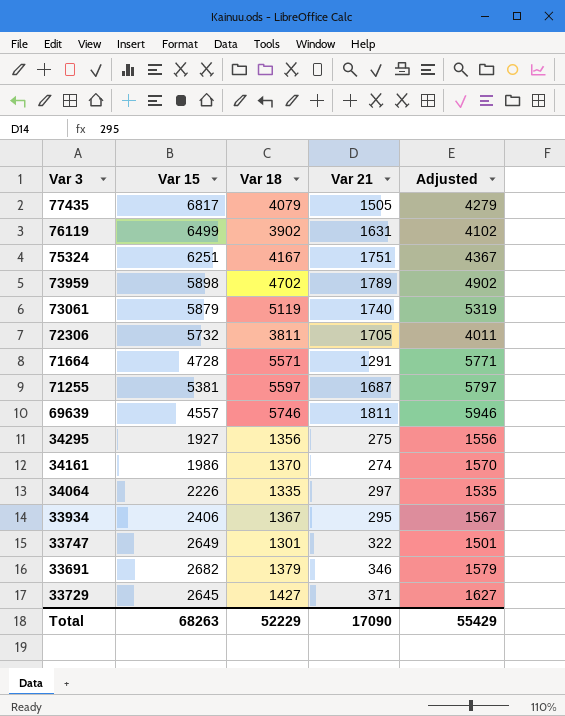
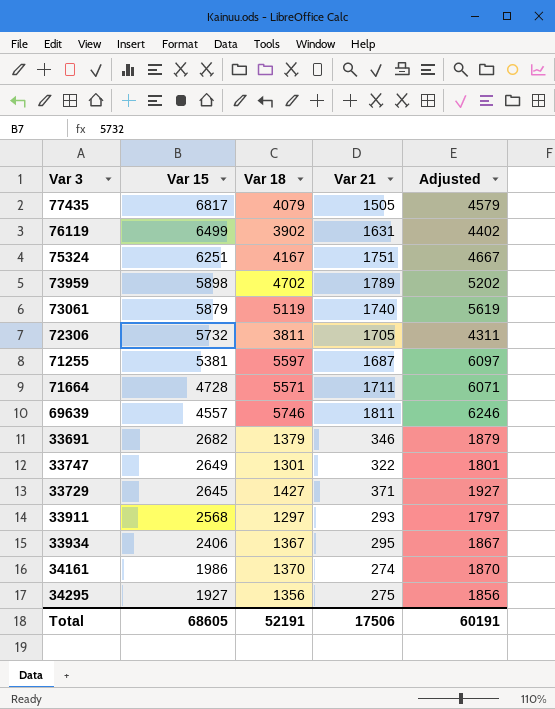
row order: none -> Var 15 descending
column Adjusted | formula: [Var 18] + 200 -> [Var 18] + 500
row 34064: 2226 | 1335 | 297 | 1535 -> none
71664 | Var 21: 1291 -> 1711
row 33911: none -> 2568 | 1297 | 293 | 1797
Total | Var 15: 68263 -> 68605
Total | Var 18: 52229 -> 52191
Total | Var 21: 17090 -> 17506
Total | Adjusted: 55429 -> 60191

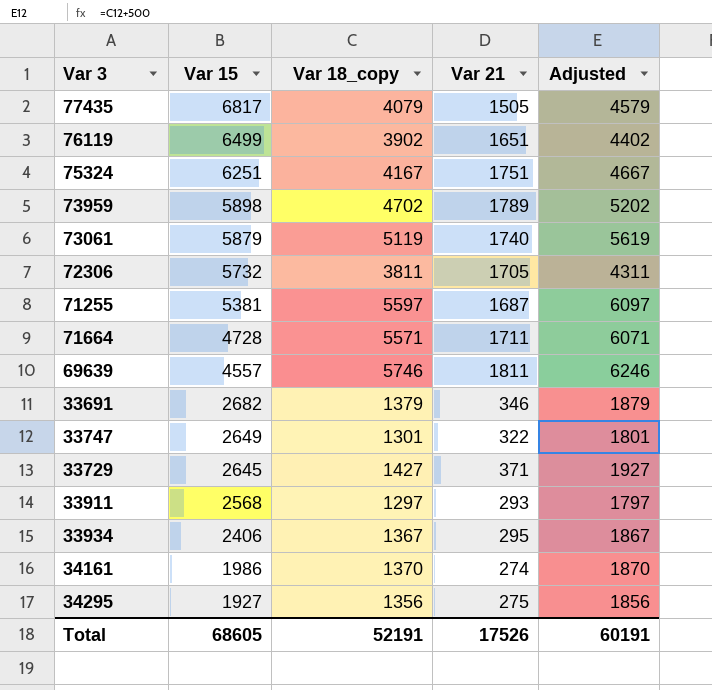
column name: Var 18 -> Var 18_copy
76119 | Var 21: 1631 -> 1651
Total | Var 21: 17506 -> 17526

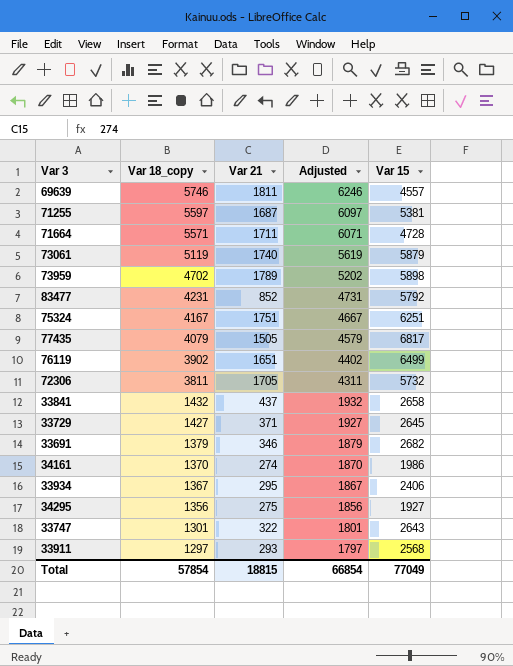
row order: Var 15 descending -> Var 18_copy descending
column Var 15 | position: 2 -> 5
row 83477: none -> 4231 | 852 | 4731 | 5792
row 33841: none -> 1432 | 437 | 1932 | 2658
33747 | Var 15: 2649 -> 2643
Total | Var 18_copy: 52191 -> 57854
Total | Var 21: 17526 -> 18815
Total | Adjusted: 60191 -> 66854
Total | Var 15: 68605 -> 77049

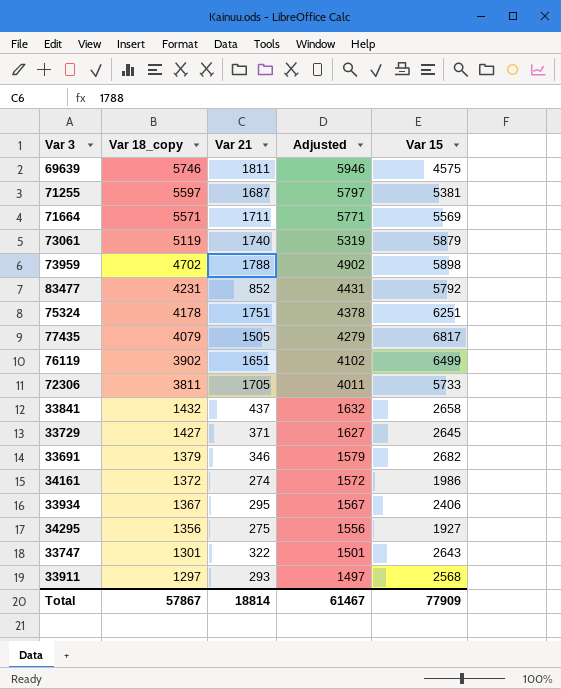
column Adjusted | formula: [Var 18_copy] + 500 -> [Var 18_copy] + 200
69639 | Var 15: 4557 -> 4575
71664 | Var 15: 4728 -> 5569
73959 | Var 21: 1789 -> 1788
75324 | Var 18_copy: 4167 -> 4178
72306 | Var 15: 5732 -> 5733
34161 | Var 18_copy: 1370 -> 1372
Total | Var 18_copy: 57854 -> 57867
Total | Var 21: 18815 -> 18814
Total | Adjusted: 66854 -> 61467
Total | Var 15: 77049 -> 77909

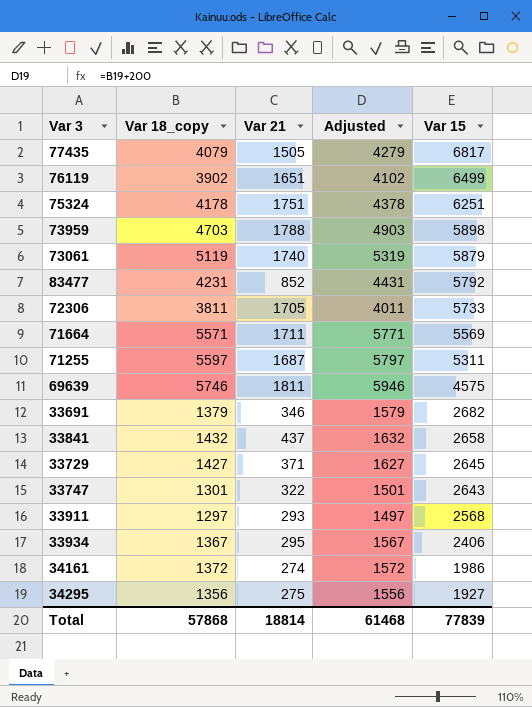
row order: Var 18_copy descending -> Var 15 descending
73959 | Var 18_copy: 4702 -> 4703
73959 | Adjusted: 4902 -> 4903
71255 | Var 15: 5381 -> 5311
Total | Var 18_copy: 57867 -> 57868
Total | Adjusted: 61467 -> 61468
Total | Var 15: 77909 -> 77839

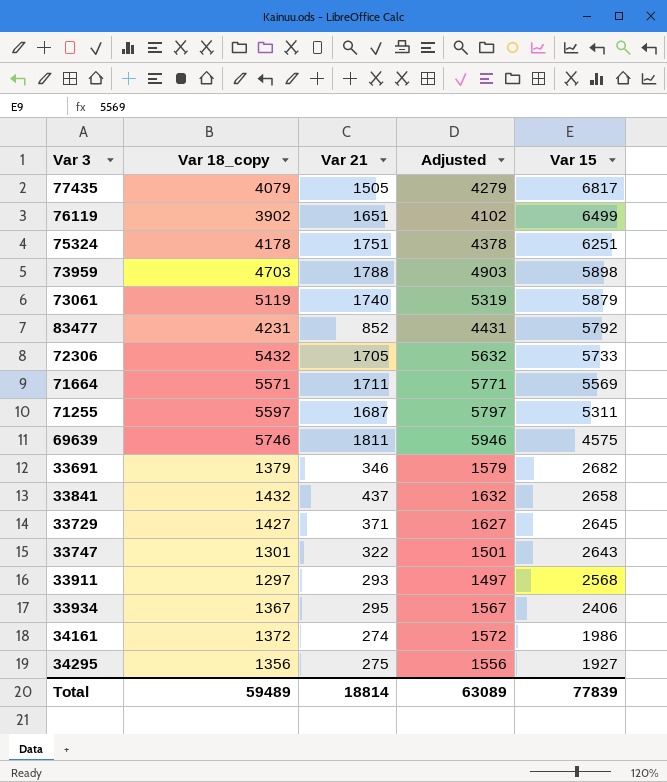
72306 | Var 18_copy: 3811 -> 5432
72306 | Adjusted: 4011 -> 5632
Total | Var 18_copy: 57868 -> 59489
Total | Adjusted: 61468 -> 63089

